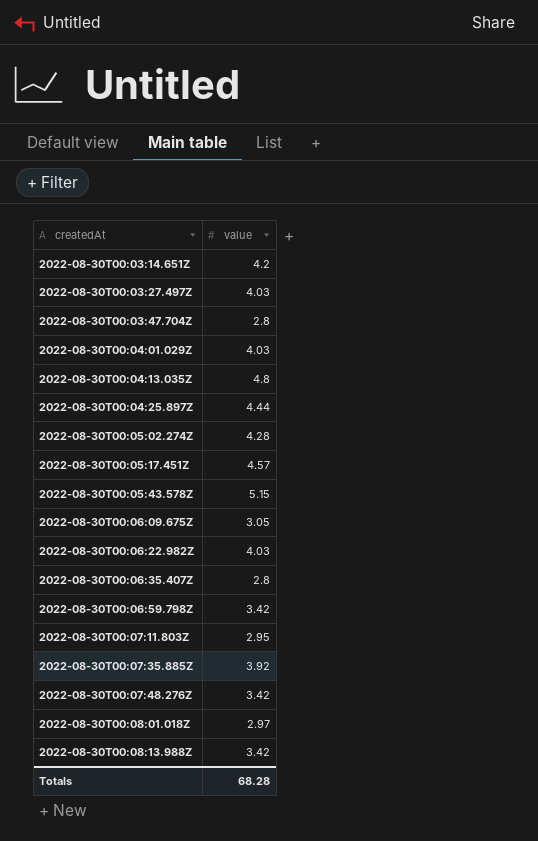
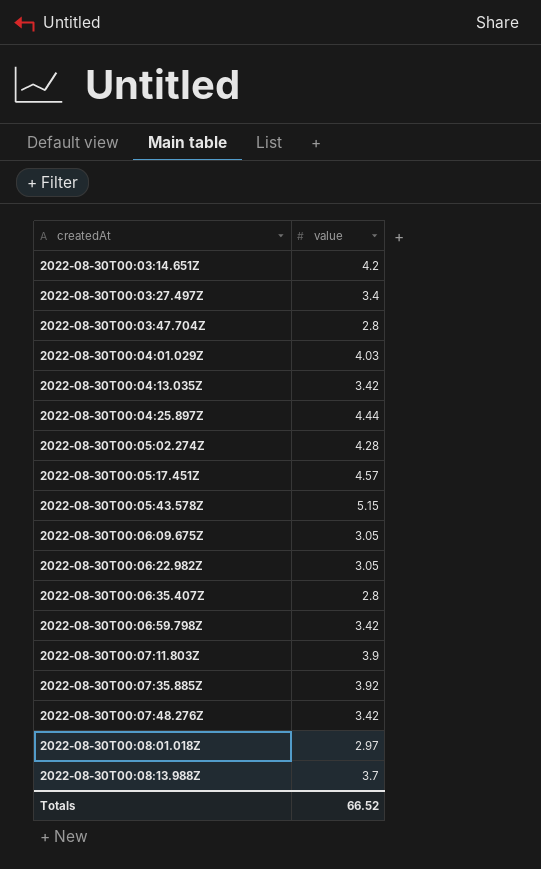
2022-08-30T00:03:27.497Z | value: 4.03 -> 3.4
2022-08-30T00:04:13.035Z | value: 4.8 -> 3.42
2022-08-30T00:06:22.982Z | value: 4.03 -> 3.05
2022-08-30T00:07:11.803Z | value: 2.95 -> 3.9
2022-08-30T00:08:13.988Z | value: 3.42 -> 3.7
Totals | value: 68.28 -> 66.52

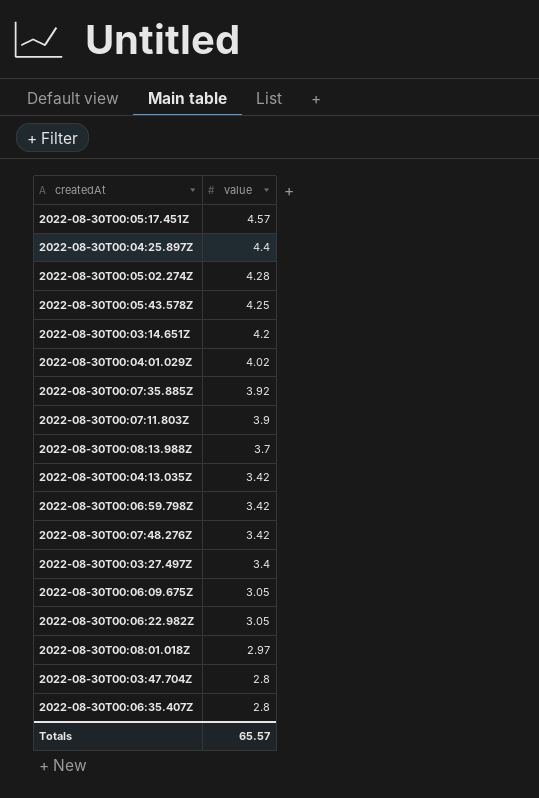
row order: createdAt ascending -> value descending
2022-08-30T00:04:25.897Z | value: 4.44 -> 4.4
2022-08-30T00:05:43.578Z | value: 5.15 -> 4.25
2022-08-30T00:04:01.029Z | value: 4.03 -> 4.02
Totals | value: 66.52 -> 65.57

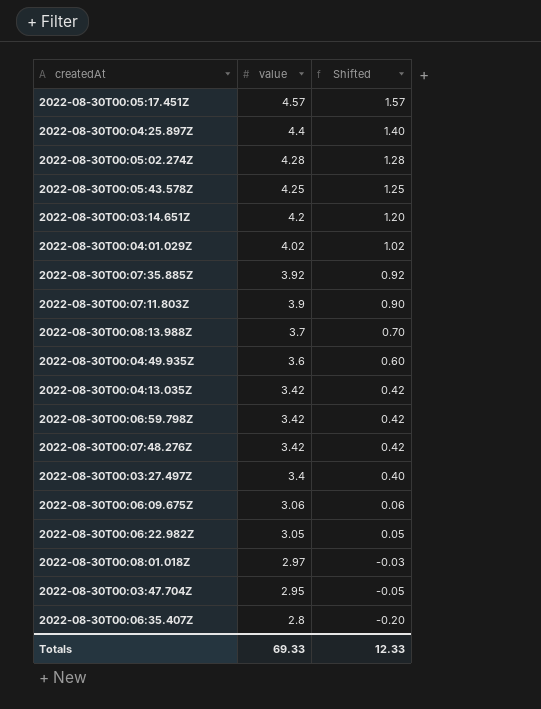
column Shifted | formula: none -> [value] - 3
row 2022-08-30T00:04:49.935Z: none -> 3.6 | 0.60
2022-08-30T00:06:09.675Z | value: 3.05 -> 3.06
2022-08-30T00:03:47.704Z | value: 2.8 -> 2.95
Totals | value: 65.57 -> 69.33

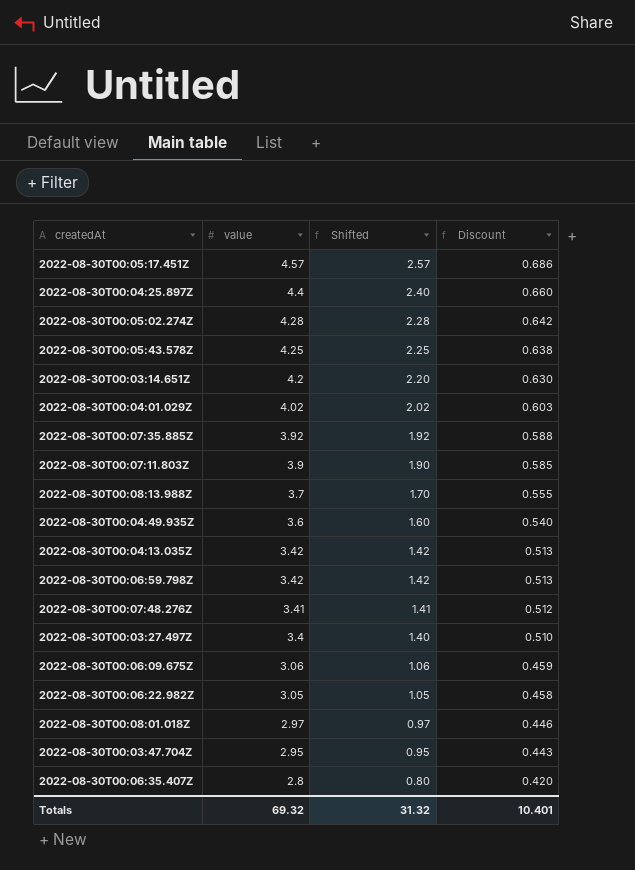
column Shifted | formula: [value] - 3 -> [value] - 2
column Discount | formula: none -> [value] * 0.15
2022-08-30T00:07:48.276Z | value: 3.42 -> 3.41
Totals | value: 69.33 -> 69.32
Totals | Shifted: 12.33 -> 31.32

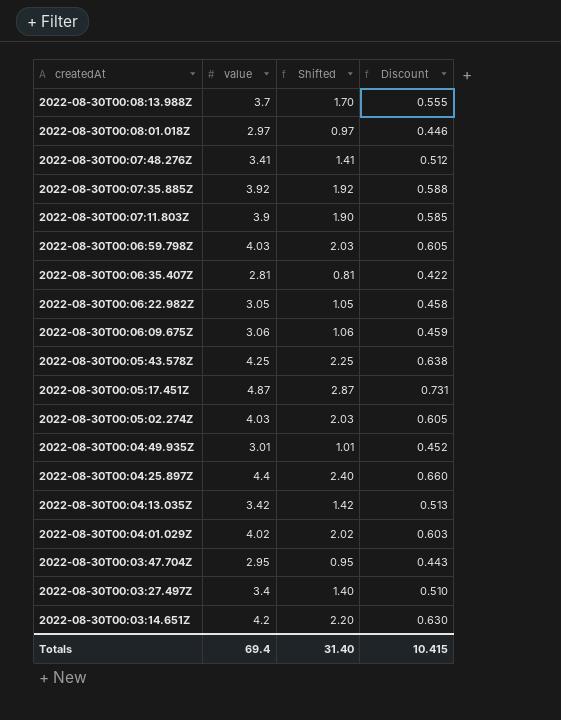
row order: value descending -> createdAt descending
2022-08-30T00:06:59.798Z | value: 3.42 -> 4.03
2022-08-30T00:06:59.798Z | Shifted: 1.42 -> 2.03
2022-08-30T00:06:59.798Z | Discount: 0.513 -> 0.605
2022-08-30T00:06:35.407Z | value: 2.8 -> 2.81
2022-08-30T00:06:35.407Z | Shifted: 0.80 -> 0.81
2022-08-30T00:06:35.407Z | Discount: 0.420 -> 0.422
2022-08-30T00:05:17.451Z | value: 4.57 -> 4.87
2022-08-30T00:05:17.451Z | Shifted: 2.57 -> 2.87
2022-08-30T00:05:17.451Z | Discount: 0.686 -> 0.731
2022-08-30T00:05:02.274Z | value: 4.28 -> 4.03
2022-08-30T00:05:02.274Z | Shifted: 2.28 -> 2.03
2022-08-30T00:05:02.274Z | Discount: 0.642 -> 0.605
2022-08-30T00:04:49.935Z | value: 3.6 -> 3.01
2022-08-30T00:04:49.935Z | Shifted: 1.60 -> 1.01
2022-08-30T00:04:49.935Z | Discount: 0.540 -> 0.452
Totals | value: 69.32 -> 69.4
Totals | Shifted: 31.32 -> 31.40
Totals | Discount: 10.401 -> 10.415

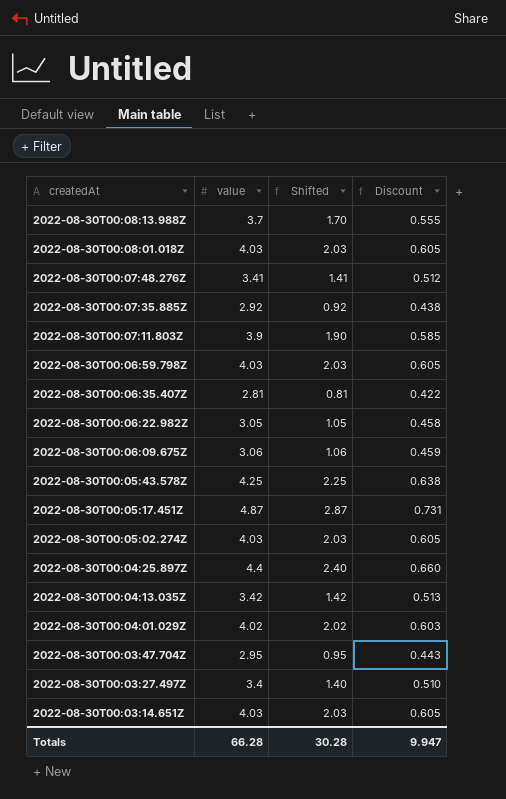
row 2022-08-30T00:04:49.935Z: 3.01 | 1.01 | 0.452 -> none
2022-08-30T00:08:01.018Z | value: 2.97 -> 4.03
2022-08-30T00:08:01.018Z | Shifted: 0.97 -> 2.03
2022-08-30T00:08:01.018Z | Discount: 0.446 -> 0.605
2022-08-30T00:07:35.885Z | value: 3.92 -> 2.92
2022-08-30T00:07:35.885Z | Shifted: 1.92 -> 0.92
2022-08-30T00:07:35.885Z | Discount: 0.588 -> 0.438
2022-08-30T00:03:14.651Z | value: 4.2 -> 4.03
2022-08-30T00:03:14.651Z | Shifted: 2.20 -> 2.03
2022-08-30T00:03:14.651Z | Discount: 0.630 -> 0.605
Totals | value: 69.4 -> 66.28
Totals | Shifted: 31.40 -> 30.28
Totals | Discount: 10.415 -> 9.947

